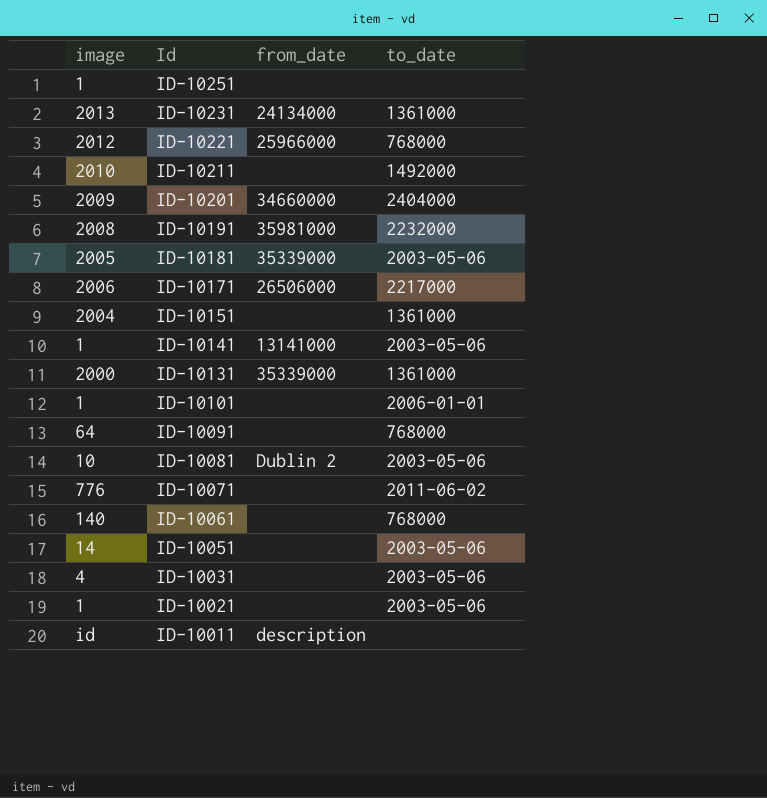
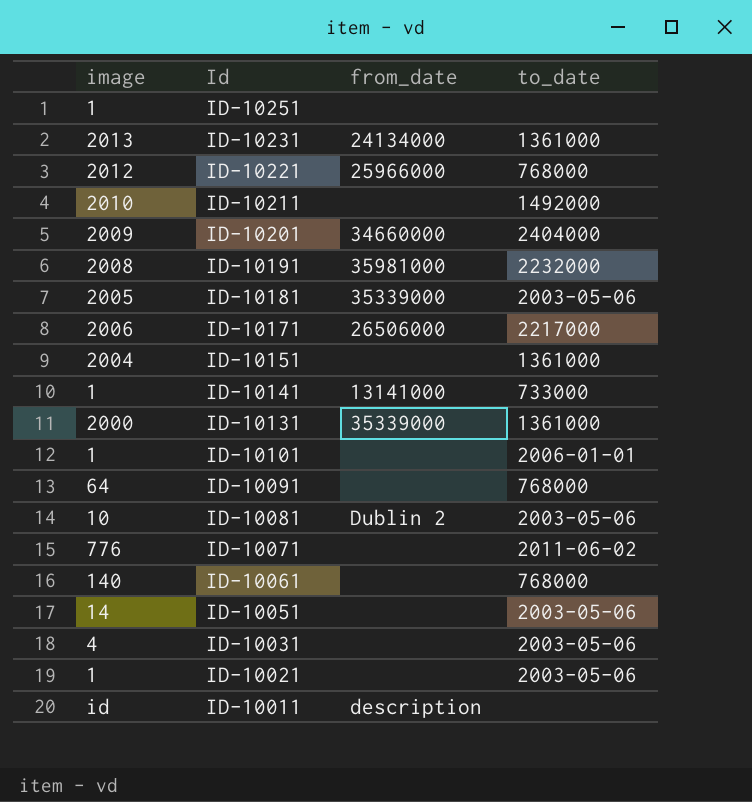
ID-10141 | to_date: 2003-05-06 -> 733000

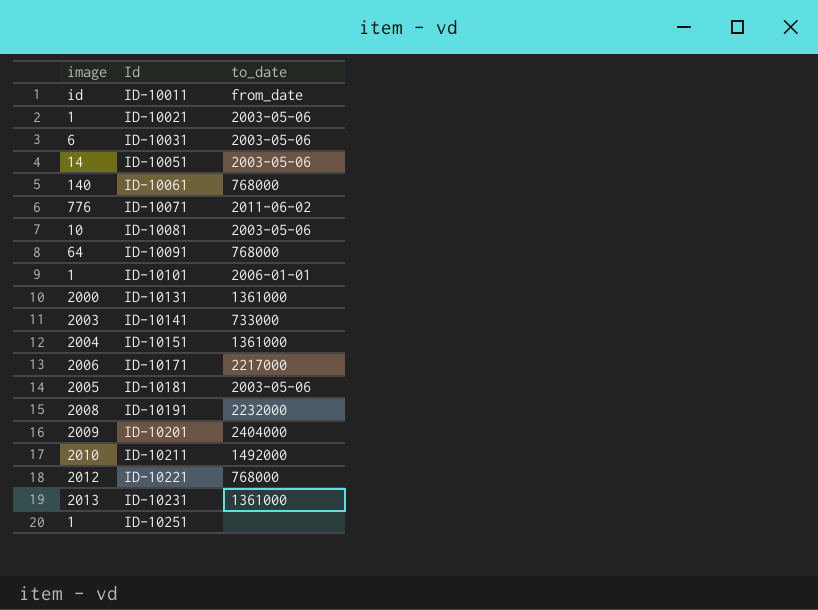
row order: Id descending -> Id ascending
column from_date | position: 3 -> none
ID-10011 | to_date: none -> from_date
ID-10031 | image: 4 -> 6
ID-10141 | image: 1 -> 2003

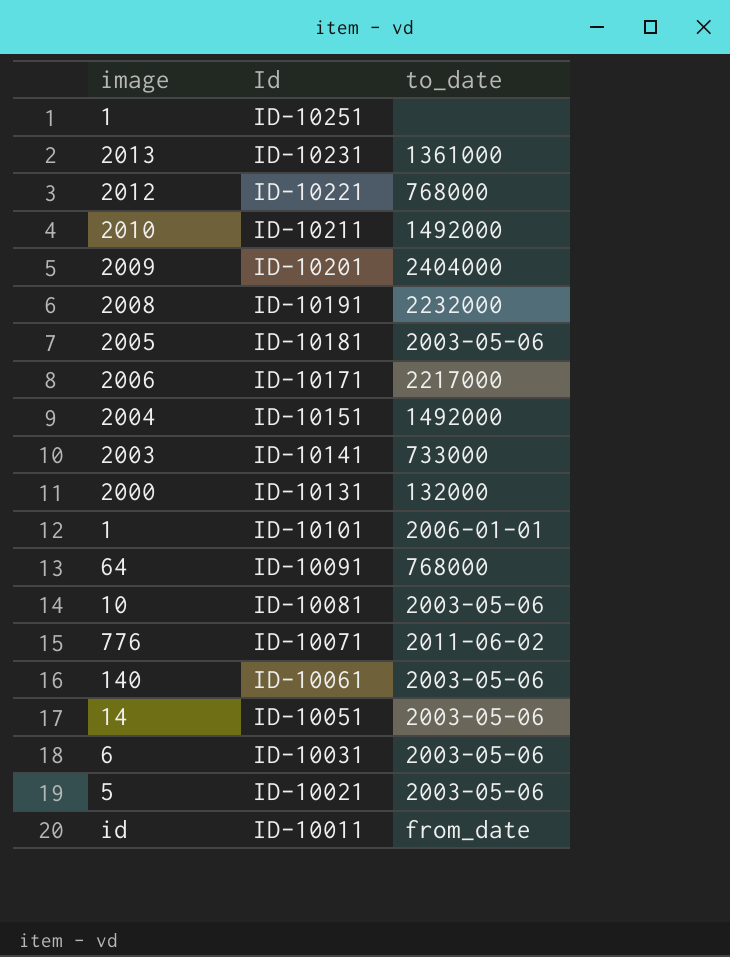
row order: Id ascending -> Id descending
ID-10151 | to_date: 1361000 -> 1492000
ID-10131 | to_date: 1361000 -> 132000
ID-10061 | to_date: 768000 -> 2003-05-06
ID-10021 | image: 1 -> 5

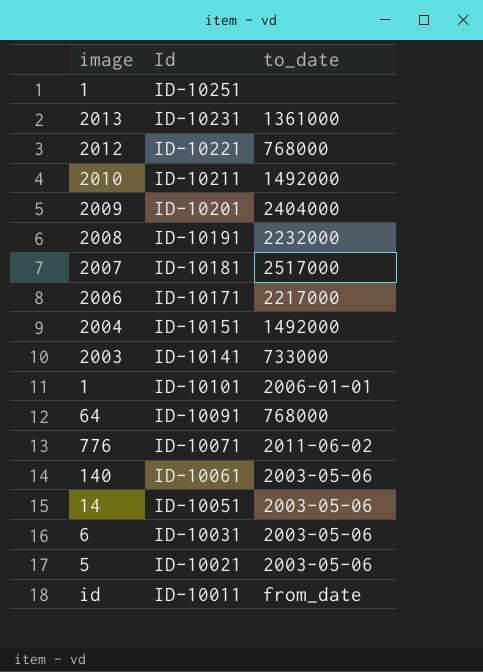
row ID-10131: 2000 | 132000 -> none
row ID-10081: 10 | 2003-05-06 -> none
ID-10181 | image: 2005 -> 2007
ID-10181 | to_date: 2003-05-06 -> 2517000

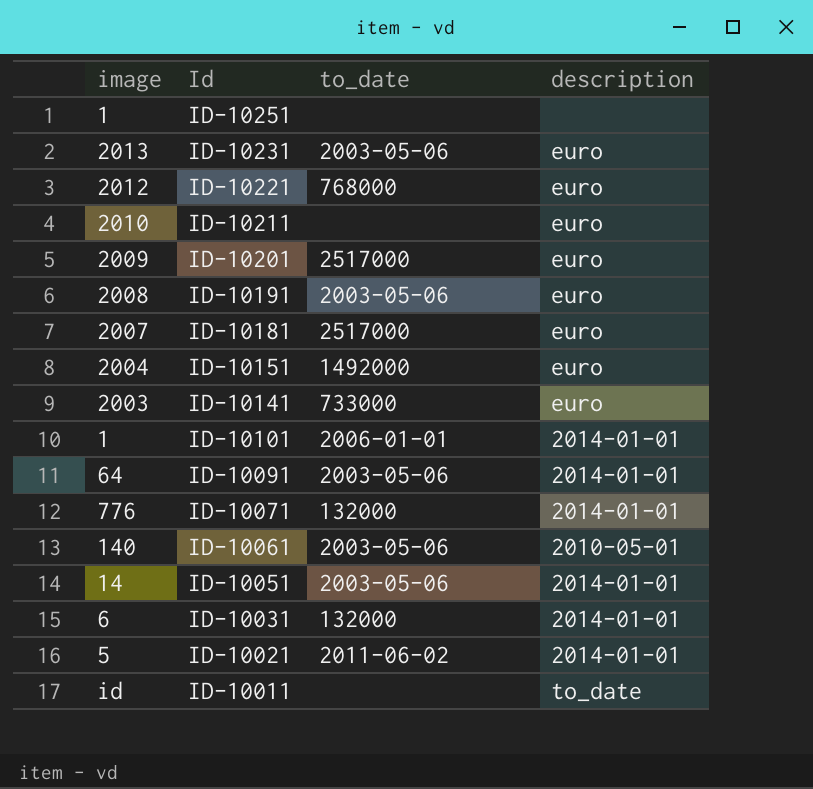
column description | position: none -> 4
row ID-10171: 2006 | 2217000 -> none
ID-10231 | to_date: 1361000 -> 2003-05-06
ID-10211 | to_date: 1492000 -> none
ID-10201 | to_date: 2404000 -> 2517000
ID-10191 | to_date: 2232000 -> 2003-05-06
ID-10091 | to_date: 768000 -> 2003-05-06
ID-10071 | to_date: 2011-06-02 -> 132000
ID-10031 | to_date: 2003-05-06 -> 132000
ID-10021 | to_date: 2003-05-06 -> 2011-06-02
ID-10011 | to_date: from_date -> none

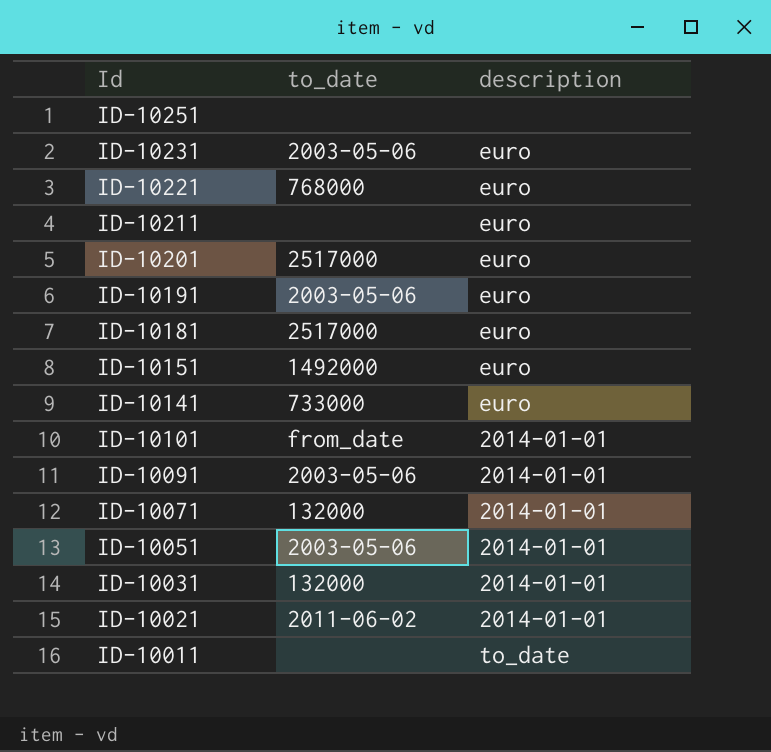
column image | position: 1 -> none
row ID-10061: 140 | 2003-05-06 | 2010-05-01 -> none
ID-10101 | to_date: 2006-01-01 -> from_date

